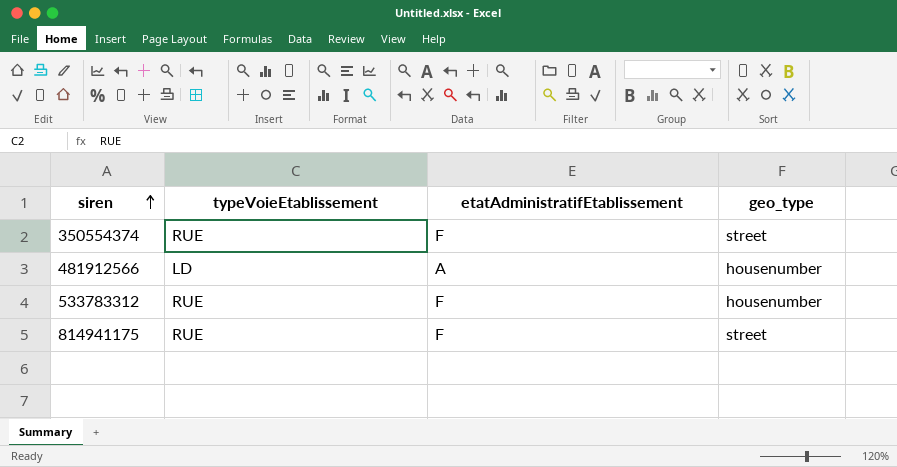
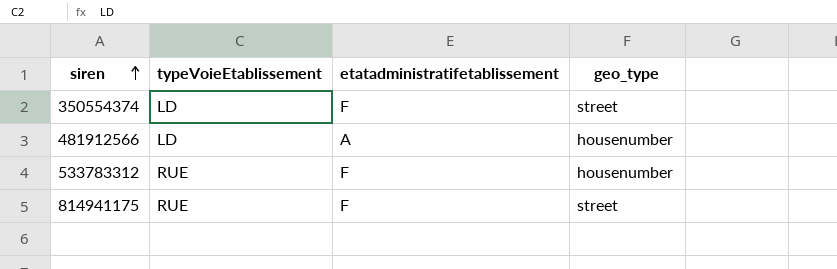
column name: etatAdministratifEtablissement -> etatadministratifetablissement
350554374 | typeVoieEtablissement: RUE -> LD

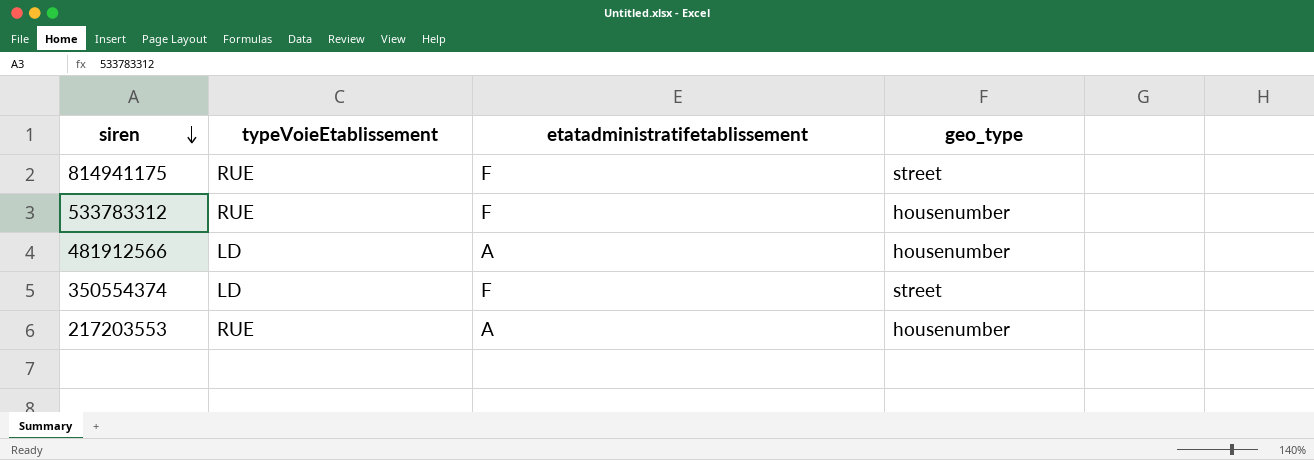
row order: siren ascending -> siren descending
row 217203553: none -> RUE | A | housenumber

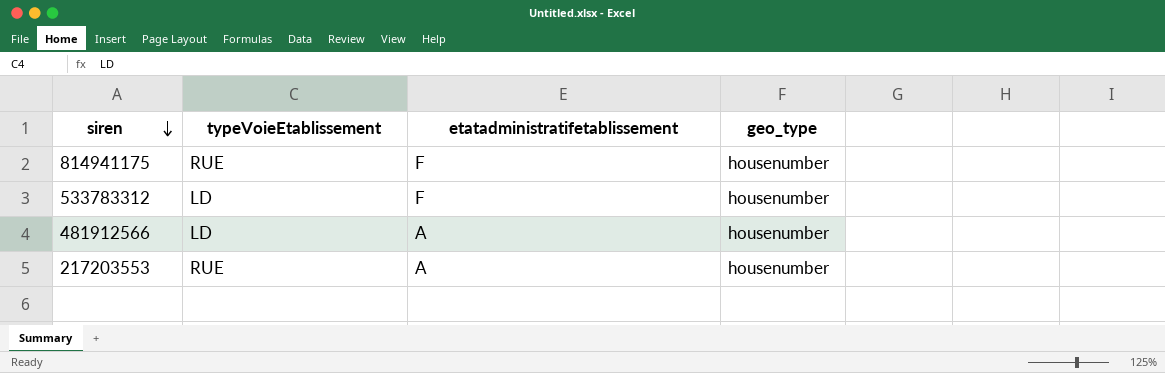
row 350554374: LD | F | street -> none
814941175 | geo_type: street -> housenumber
533783312 | typeVoieEtablissement: RUE -> LD

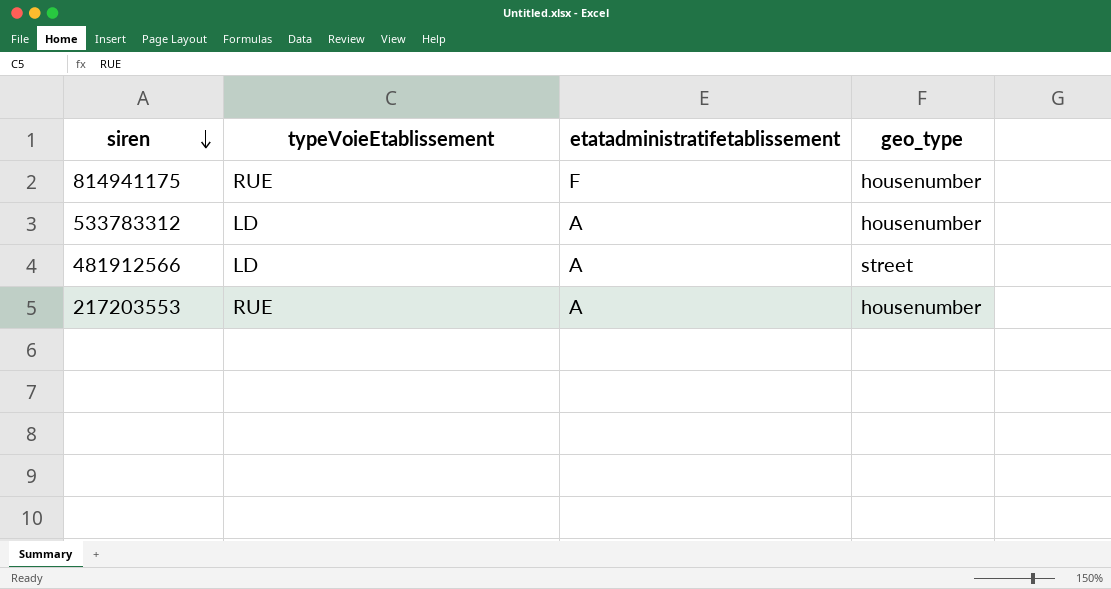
533783312 | etatadministratifetablissement: F -> A
481912566 | geo_type: housenumber -> street

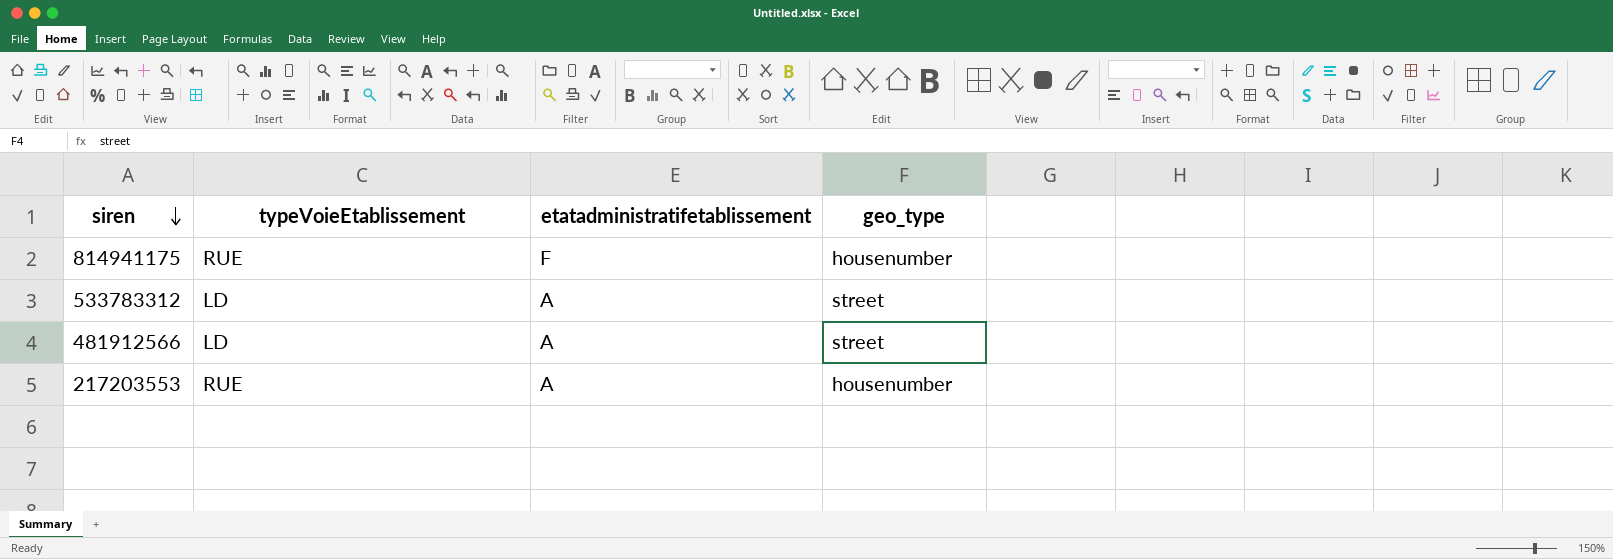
533783312 | geo_type: housenumber -> street

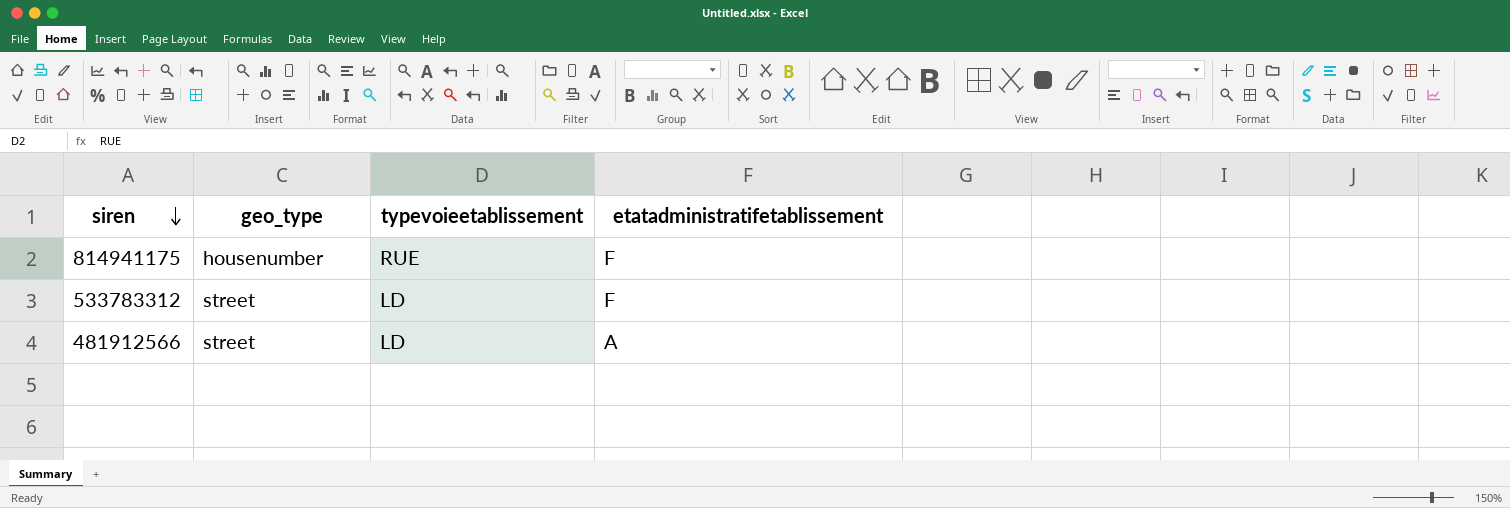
column geo_type | position: 4 -> 2
column name: typeVoieEtablissement -> typevoieetablissement
row 217203553: RUE | A | housenumber -> none
533783312 | etatadministratifetablissement: A -> F

